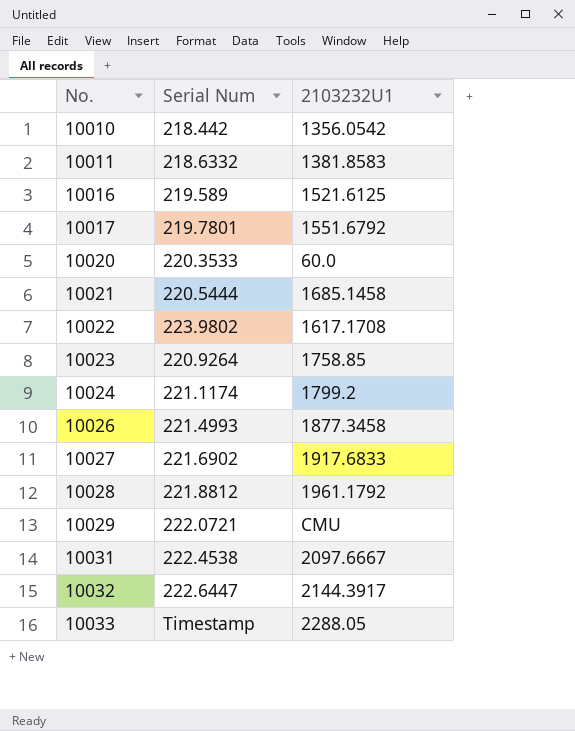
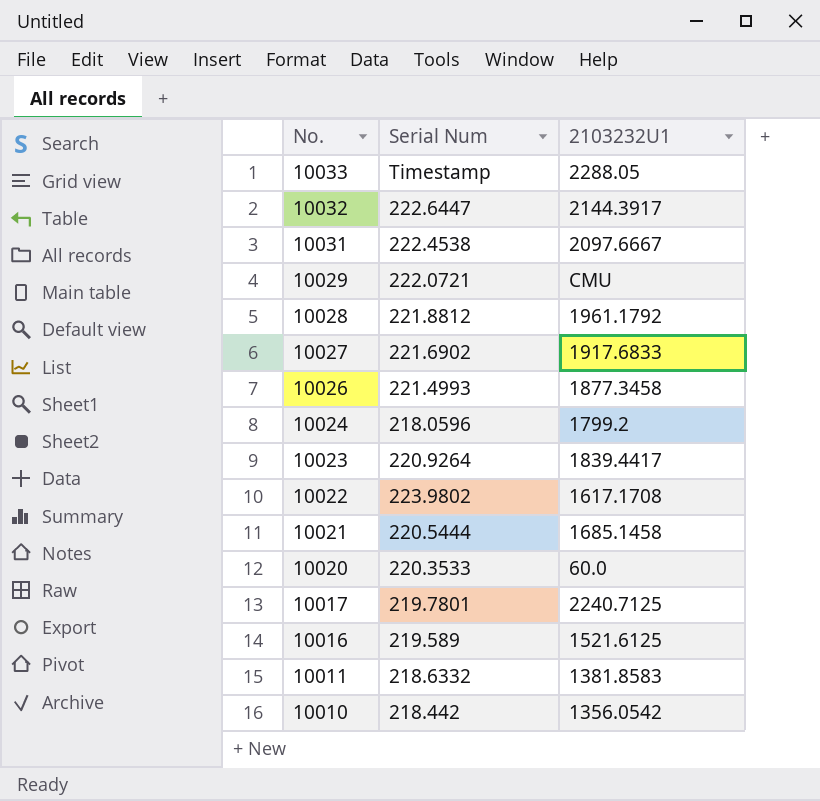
row order: No. ascending -> No. descending
10024 | Serial Num: 221.1174 -> 218.0596
10023 | 2103232U1: 1758.85 -> 1839.4417
10017 | 2103232U1: 1551.6792 -> 2240.7125

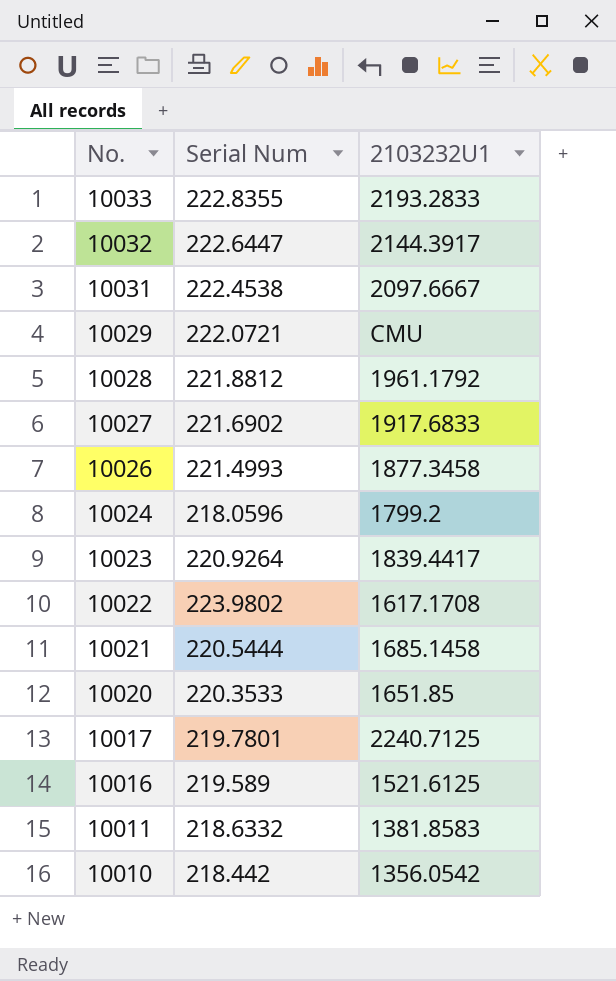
10033 | Serial Num: Timestamp -> 222.8355
10033 | 2103232U1: 2288.05 -> 2193.2833
10020 | 2103232U1: 60.0 -> 1651.85

